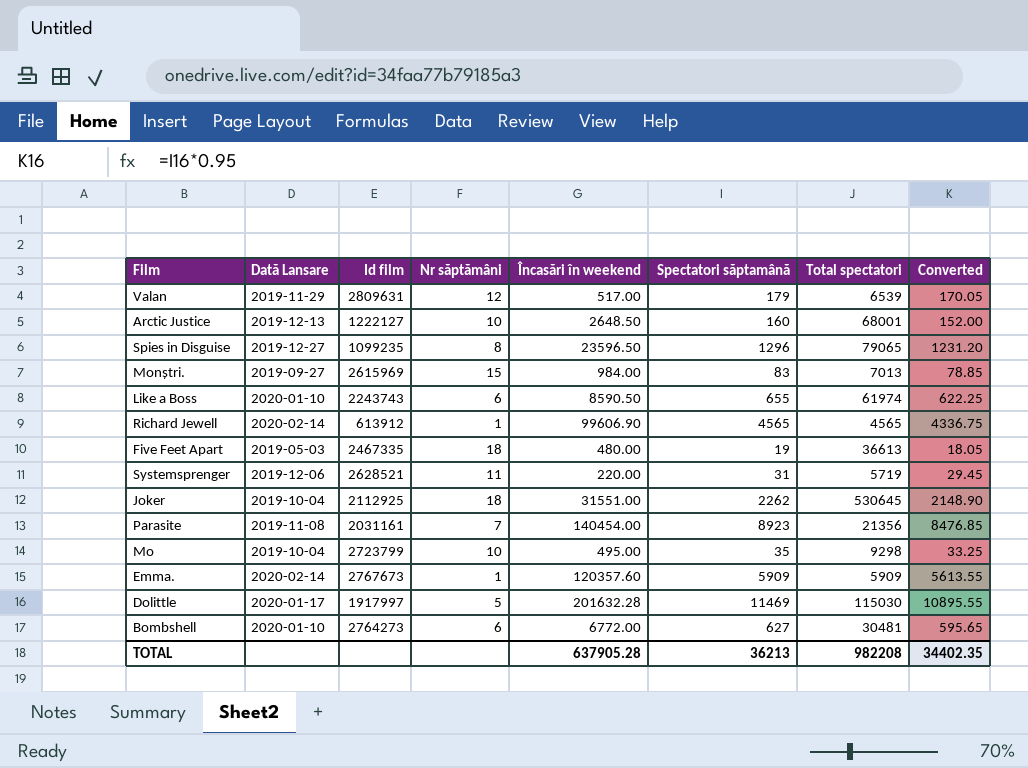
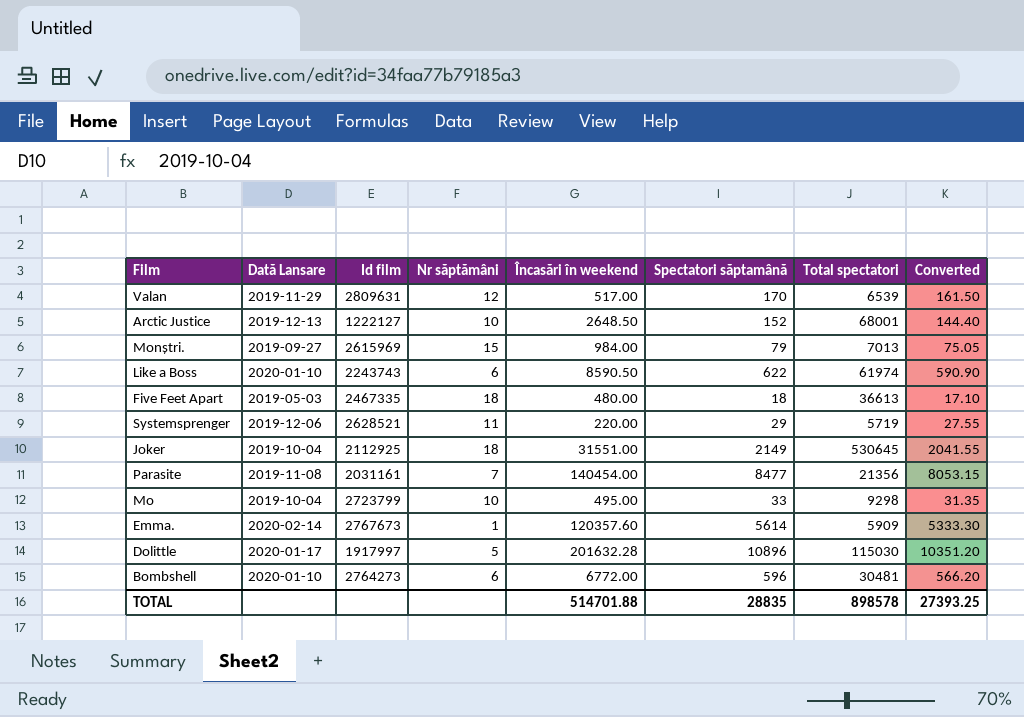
row Spies in Disguise: 2019-12-27 | 1099235 | 8 | 23596.50 | 1296 | 79065 | 1231.20 -> none
row Richard Jewell: 2020-02-14 | 613912 | 1 | 99606.90 | 4565 | 4565 | 4336.75 -> none
Valan | Spectatori săptamână: 179 -> 170
Valan | Converted: 170.05 -> 161.50
Arctic Justice | Spectatori săptamână: 160 -> 152
Arctic Justice | Converted: 152.00 -> 144.40
Monștri. | Spectatori săptamână: 83 -> 79
Monștri. | Converted: 78.85 -> 75.05
Like a Boss | Spectatori săptamână: 655 -> 622
Like a Boss | Converted: 622.25 -> 590.90
Five Feet Apart | Spectatori săptamână: 19 -> 18
Five Feet Apart | Converted: 18.05 -> 17.10
Systemsprenger | Spectatori săptamână: 31 -> 29
Systemsprenger | Converted: 29.45 -> 27.55
Joker | Spectatori săptamână: 2262 -> 2149
Joker | Converted: 2148.90 -> 2041.55
Parasite | Spectatori săptamână: 8923 -> 8477
Parasite | Converted: 8476.85 -> 8053.15
Mo | Spectatori săptamână: 35 -> 33
Mo | Converted: 33.25 -> 31.35
Emma. | Spectatori săptamână: 5909 -> 5614
Emma. | Converted: 5613.55 -> 5333.30
Dolittle | Spectatori săptamână: 11469 -> 10896
Dolittle | Converted: 10895.55 -> 10351.20
Bombshell | Spectatori săptamână: 627 -> 596
Bombshell | Converted: 595.65 -> 566.20
TOTAL | Încasări în weekend: 637905.28 -> 514701.88
TOTAL | Spectatori săptamână: 36213 -> 28835
TOTAL | Total spectatori: 982208 -> 898578
TOTAL | Converted: 34402.35 -> 27393.25

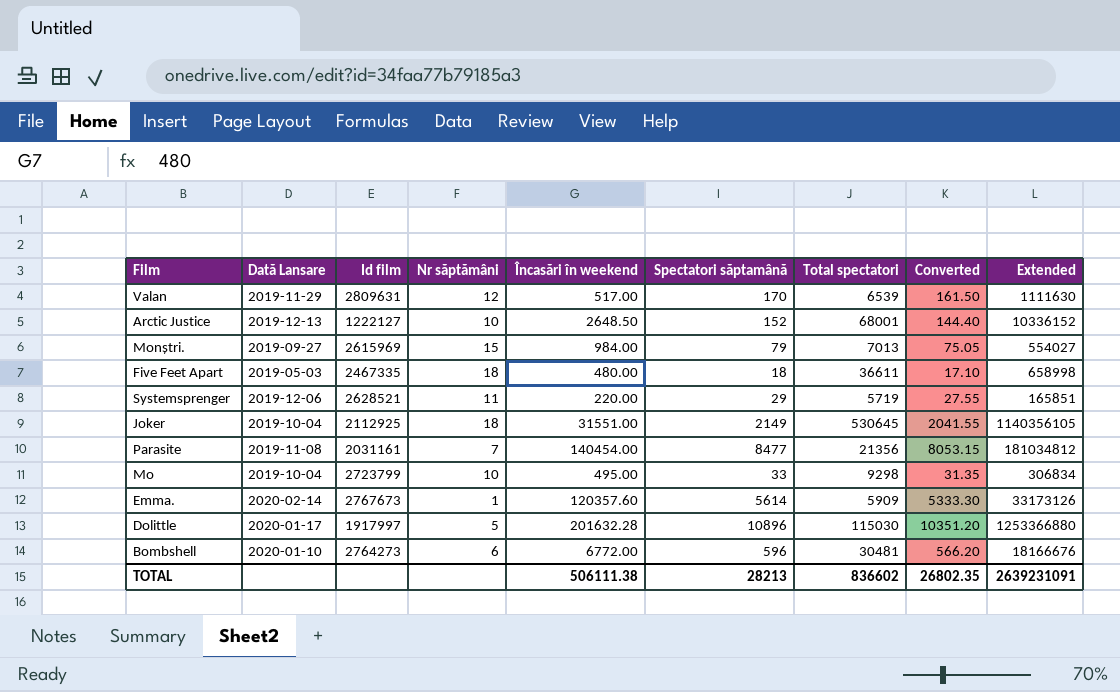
column Extended | formula: none -> [Spectatori săptamână] * [Total spectatori]
row Like a Boss: 2020-01-10 | 2243743 | 6 | 8590.50 | 622 | 61974 | 590.90 -> none
Five Feet Apart | Total spectatori: 36613 -> 36611
TOTAL | Încasări în weekend: 514701.88 -> 506111.38
TOTAL | Spectatori săptamână: 28835 -> 28213
TOTAL | Total spectatori: 898578 -> 836602
TOTAL | Converted: 27393.25 -> 26802.35

